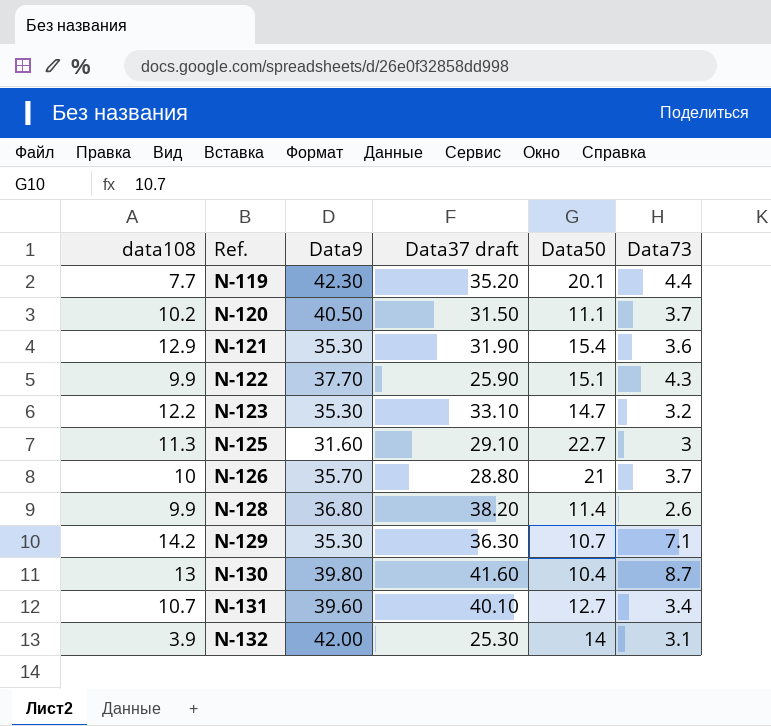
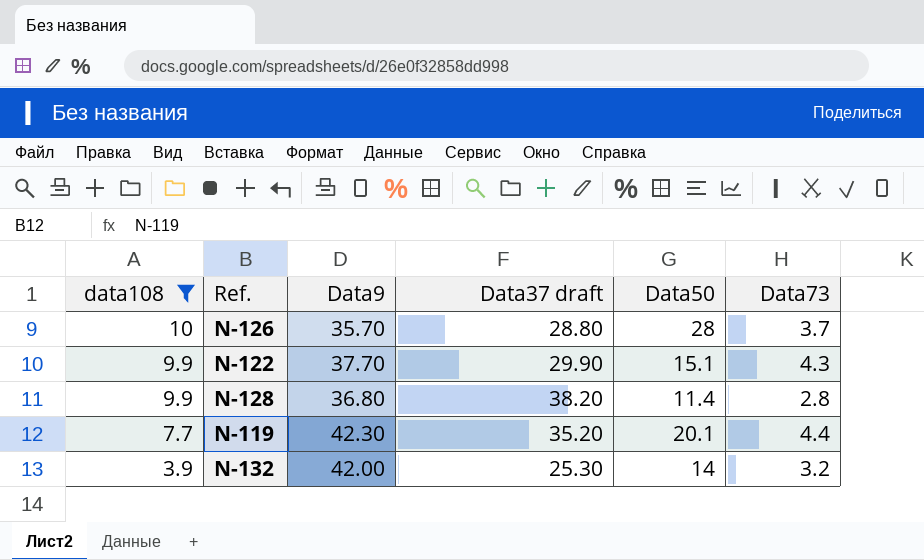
filter: none -> data108 <= 10
row order: Ref. ascending -> data108 descending
N-126 | Data50: 21 -> 28
N-122 | Data37 draft: 25.90 -> 29.90
N-128 | Data73: 2.6 -> 2.8
N-132 | Data73: 3.1 -> 3.2

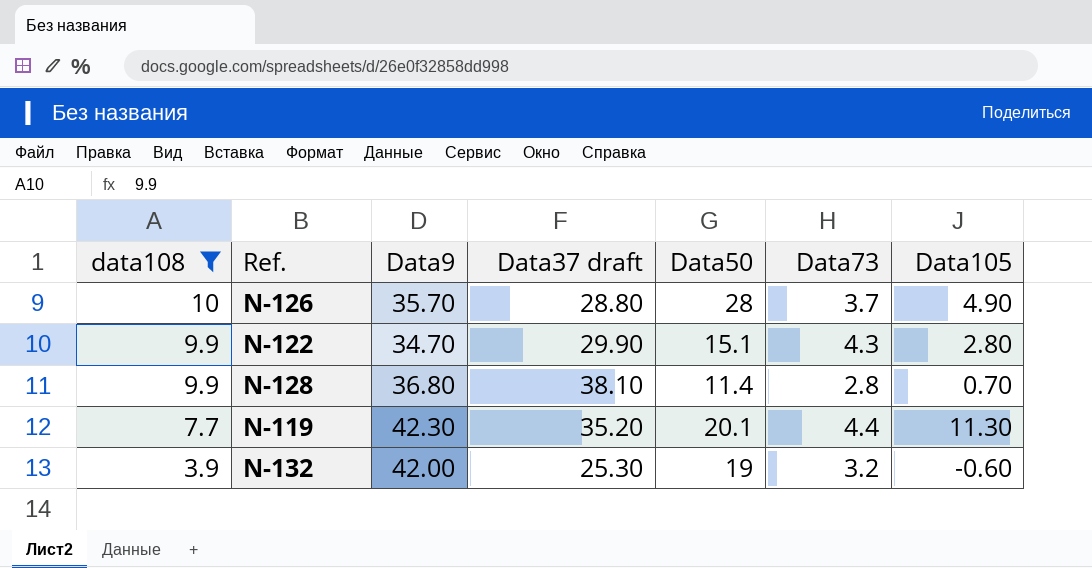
column Data105 | position: none -> 7
N-122 | Data9: 37.70 -> 34.70
N-128 | Data37 draft: 38.20 -> 38.10
N-132 | Data50: 14 -> 19

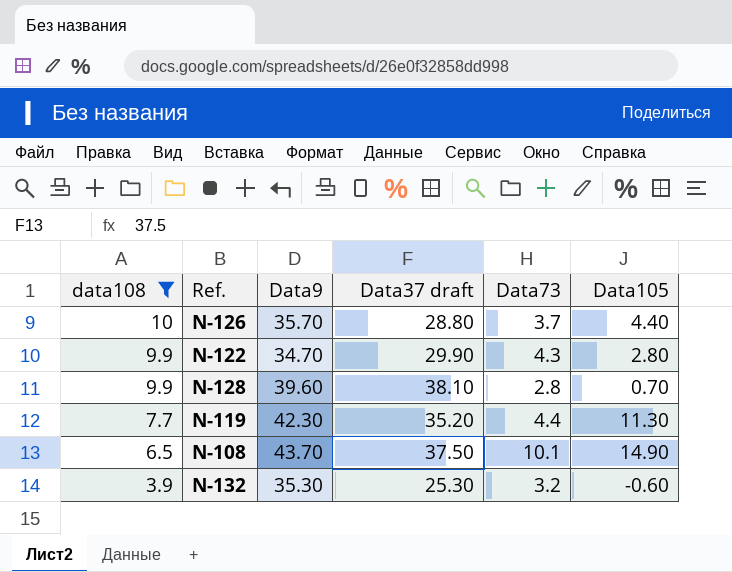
column Data50 | position: 5 -> none
N-126 | Data105: 4.90 -> 4.40
N-128 | Data9: 36.80 -> 39.60
row N-108: none -> 6.5 | 43.70 | 37.50 | 10.1 | 14.90
N-132 | Data9: 42.00 -> 35.30

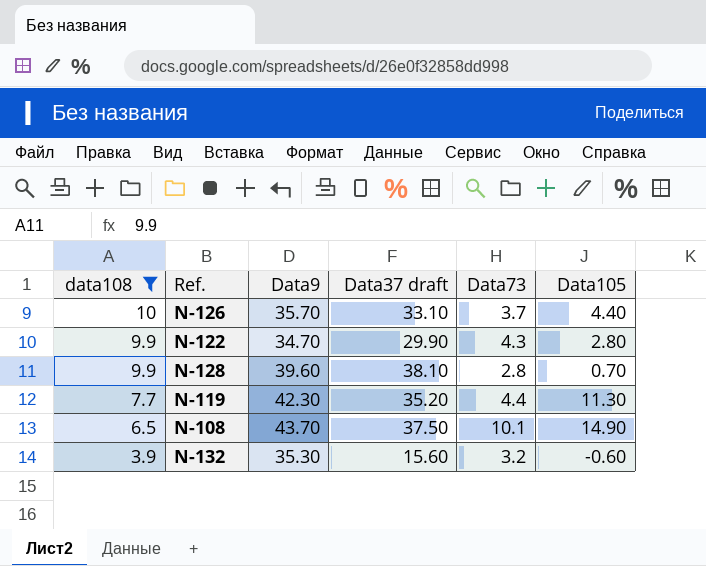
N-126 | Data37 draft: 28.80 -> 33.10
N-132 | Data37 draft: 25.30 -> 15.60

